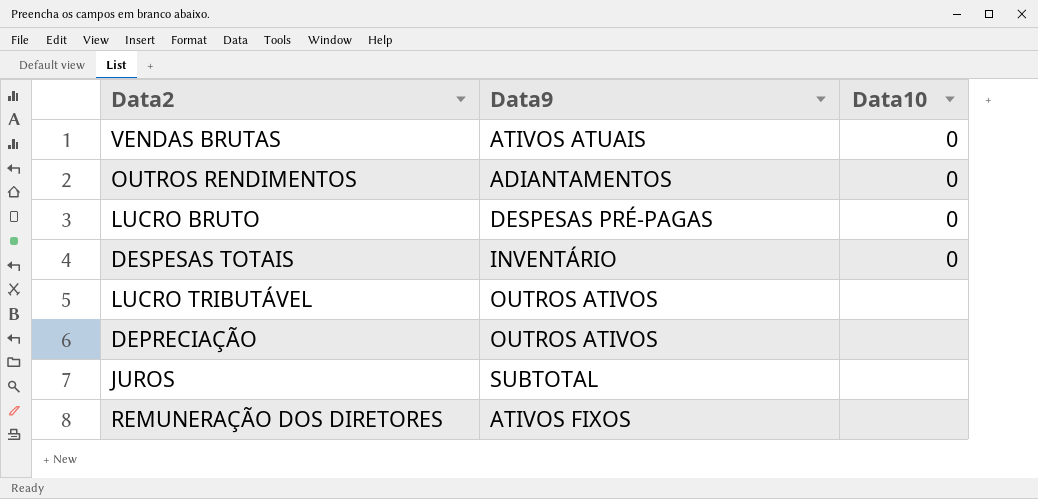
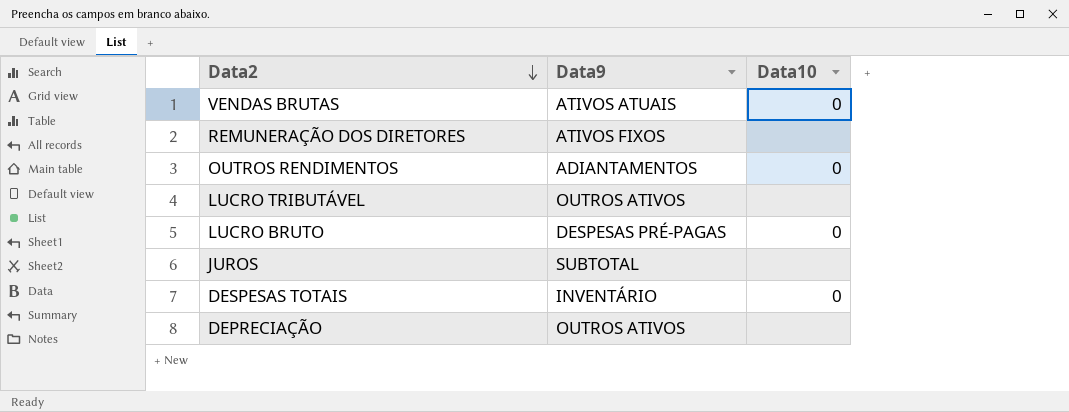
row order: none -> Data2 descending

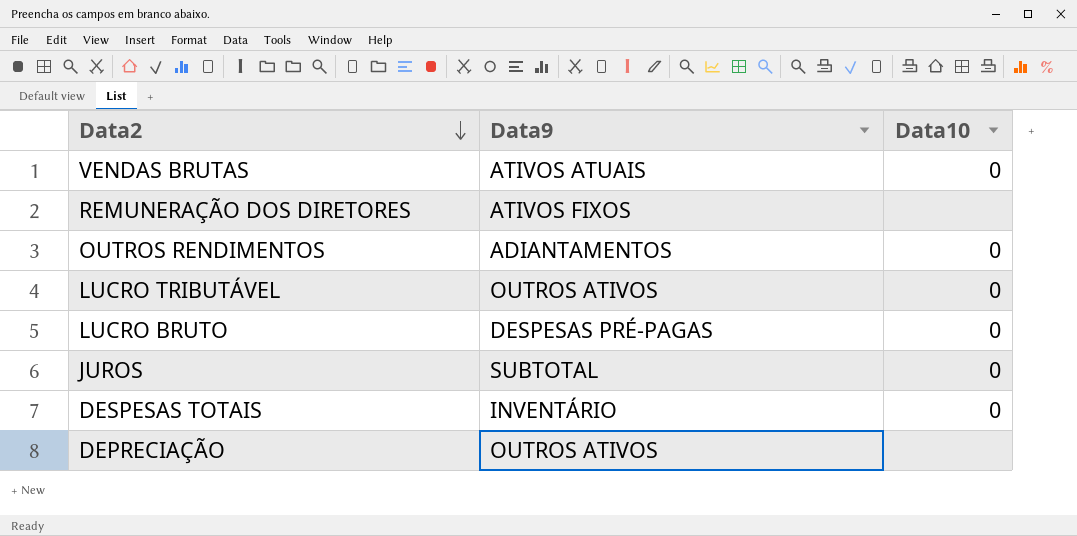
LUCRO TRIBUTÁVEL | Data10: none -> 0
JUROS | Data10: none -> 0

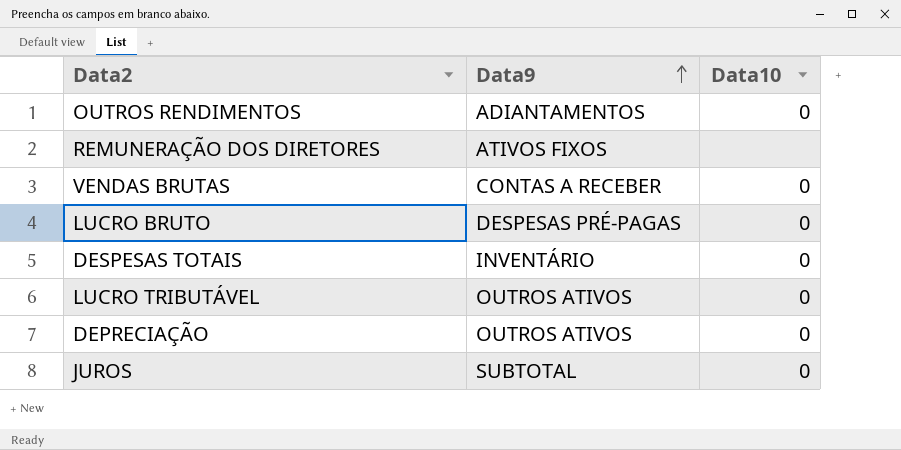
row order: Data2 descending -> Data9 ascending
VENDAS BRUTAS | Data9: ATIVOS ATUAIS -> CONTAS A RECEBER
DEPRECIAÇÃO | Data10: none -> 0

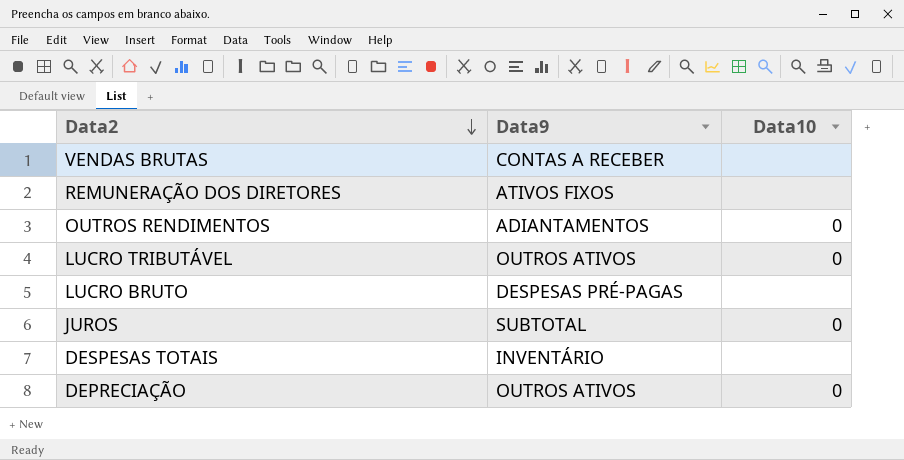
row order: Data9 ascending -> Data2 descending
VENDAS BRUTAS | Data10: 0 -> none
LUCRO BRUTO | Data10: 0 -> none
DESPESAS TOTAIS | Data10: 0 -> none

